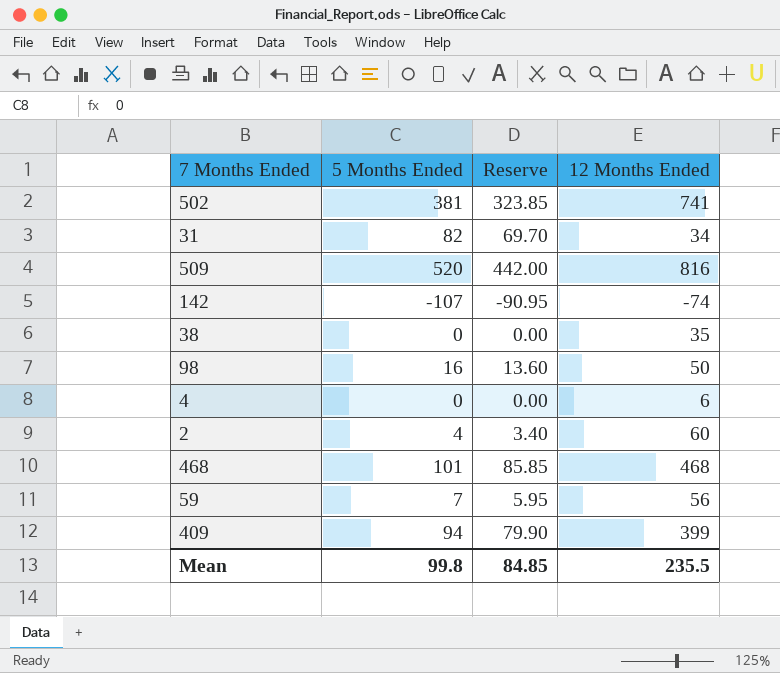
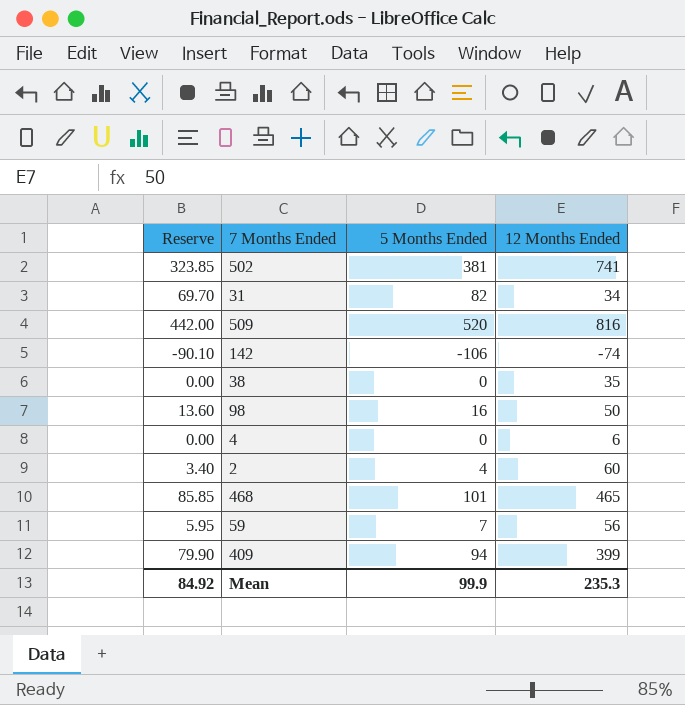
column Reserve | position: 3 -> 1
142 | Reserve: -90.95 -> -90.10
142 | 5 Months Ended: -107 -> -106
468 | 12 Months Ended: 468 -> 465
Mean | Reserve: 84.85 -> 84.92
Mean | 5 Months Ended: 99.8 -> 99.9
Mean | 12 Months Ended: 235.5 -> 235.3

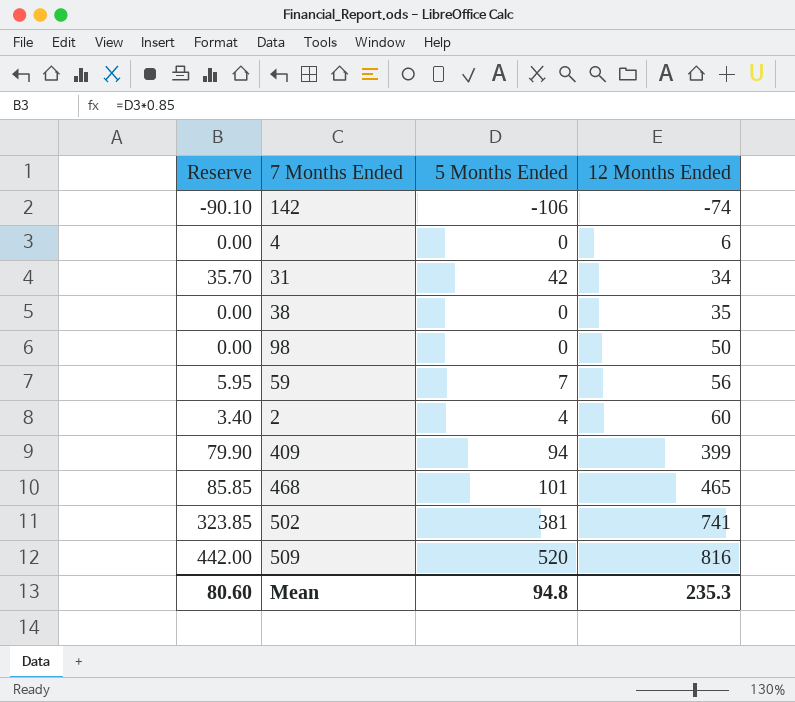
row order: none -> 12 Months Ended ascending
31 | Reserve: 69.70 -> 35.70
31 | 5 Months Ended: 82 -> 42
98 | Reserve: 13.60 -> 0.00
98 | 5 Months Ended: 16 -> 0
Mean | Reserve: 84.92 -> 80.60
Mean | 5 Months Ended: 99.9 -> 94.8

